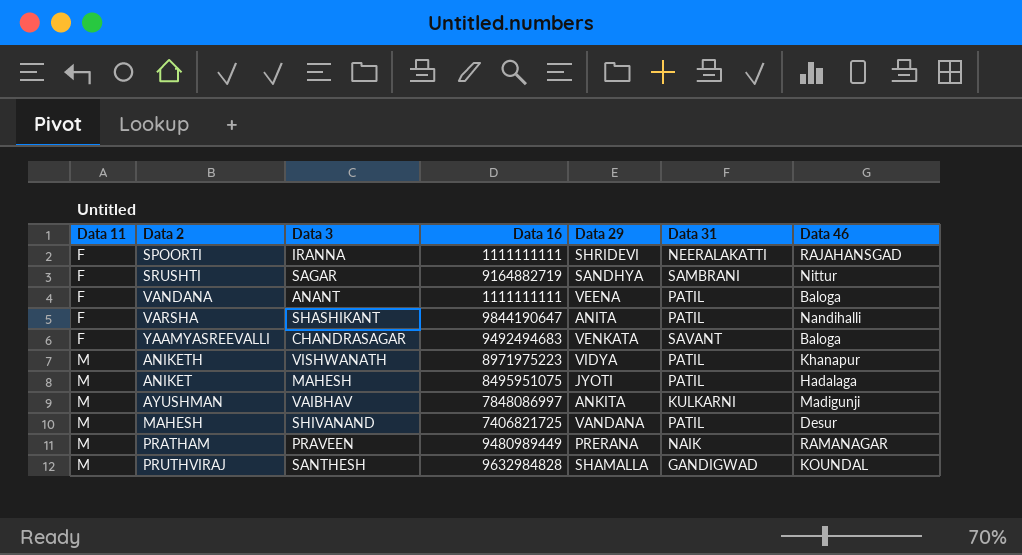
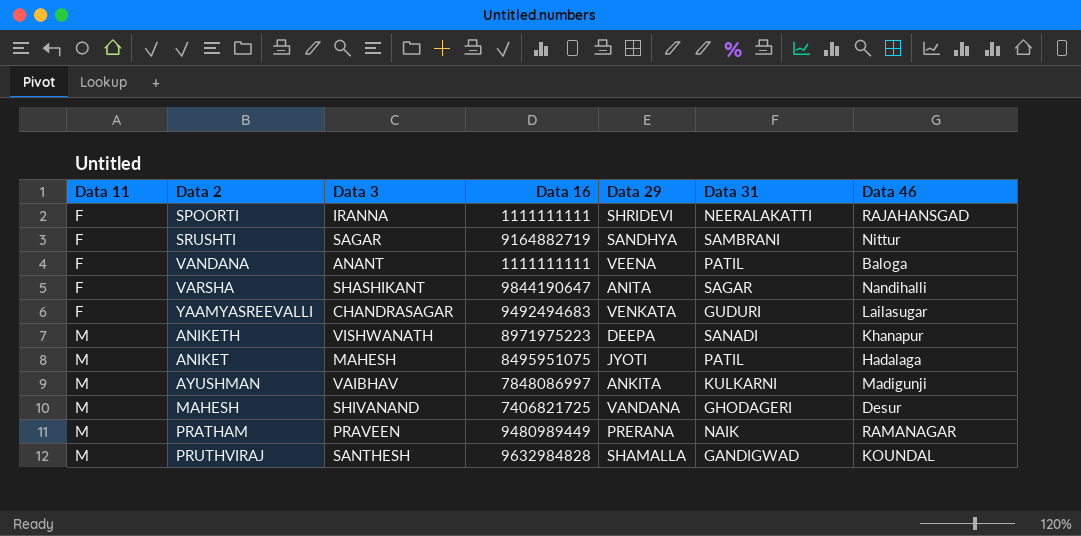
VARSHA | Data 31: PATIL -> SAGAR
YAAMYASREEVALLI | Data 31: SAVANT -> GUDURI
YAAMYASREEVALLI | Data 46: Baloga -> Lailasugar
ANIKETH | Data 29: VIDYA -> DEEPA
ANIKETH | Data 31: PATIL -> SANADI
MAHESH | Data 31: PATIL -> GHODAGERI

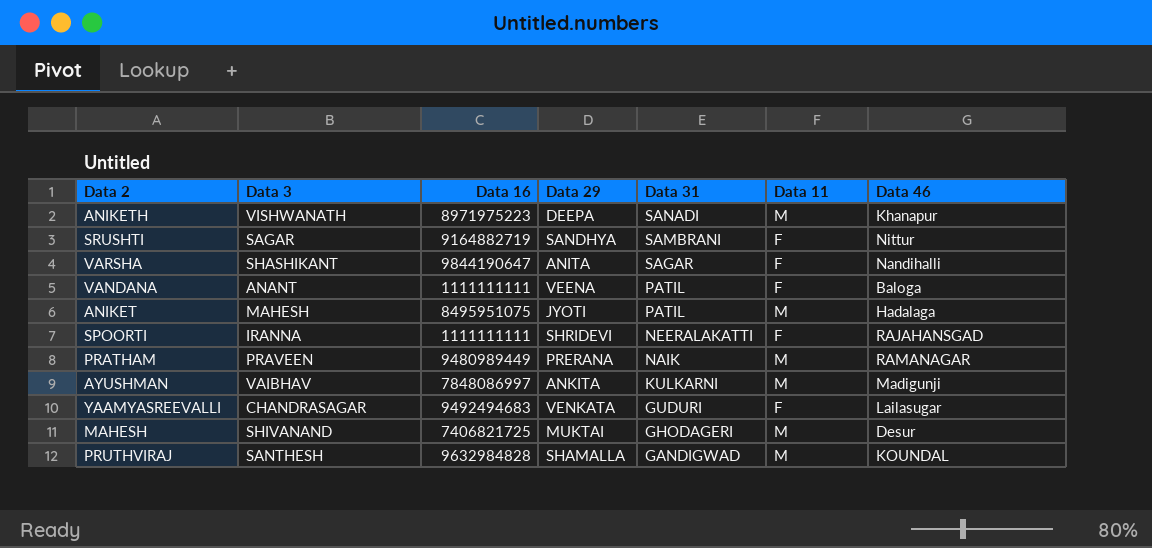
row order: Data 11 ascending -> Data 31 descending
column Data 11 | position: 1 -> 6
MAHESH | Data 29: VANDANA -> MUKTAI

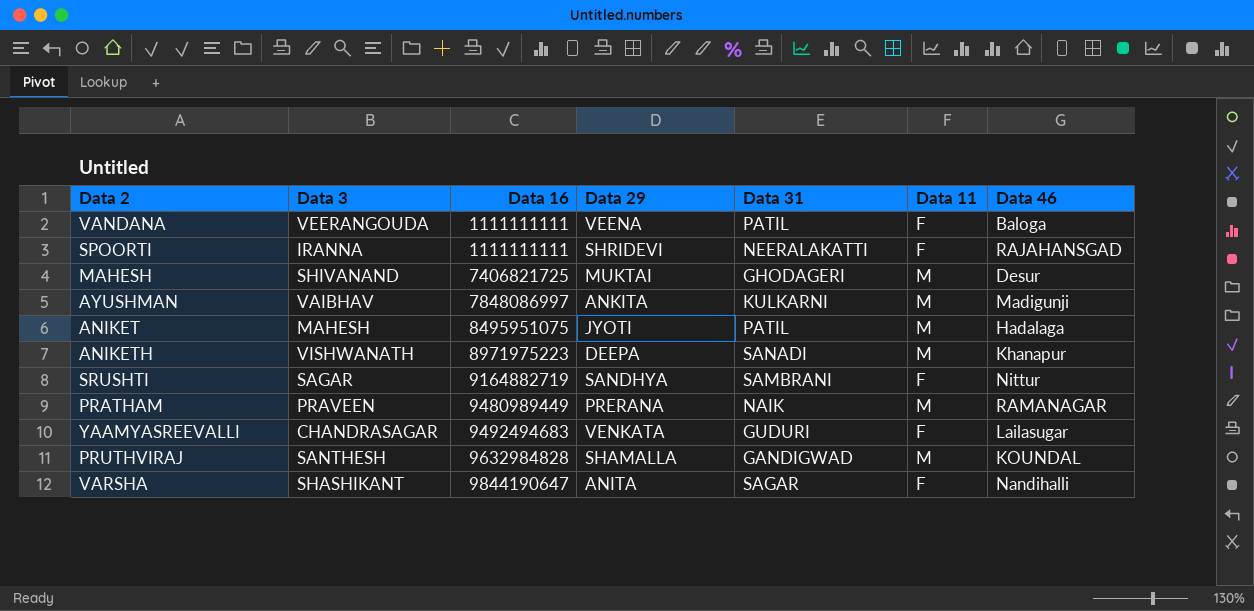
row order: Data 31 descending -> Data 16 ascending
VANDANA | Data 3: ANANT -> VEERANGOUDA

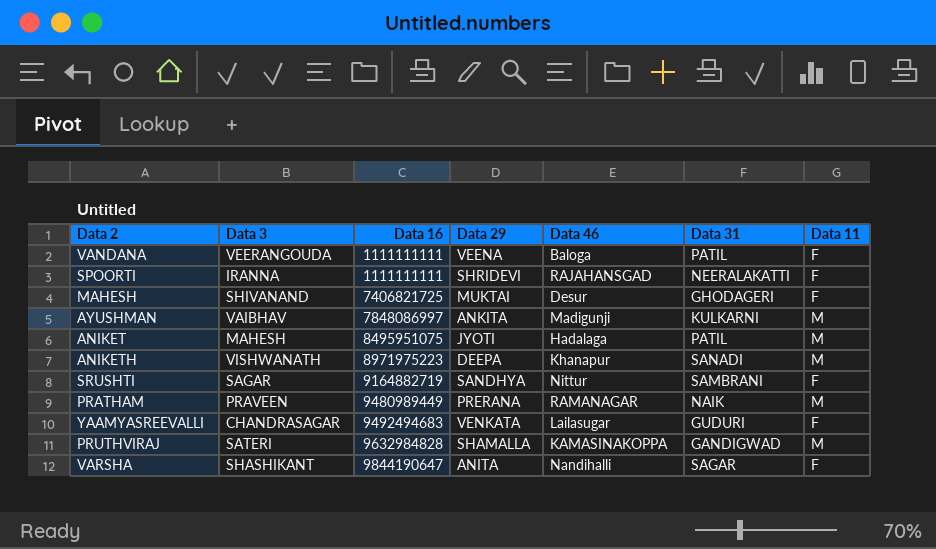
column Data 46 | position: 7 -> 5
MAHESH | Data 11: M -> F
PRUTHVIRAJ | Data 3: SANTHESH -> SATERI
PRUTHVIRAJ | Data 46: KOUNDAL -> KAMASINAKOPPA

